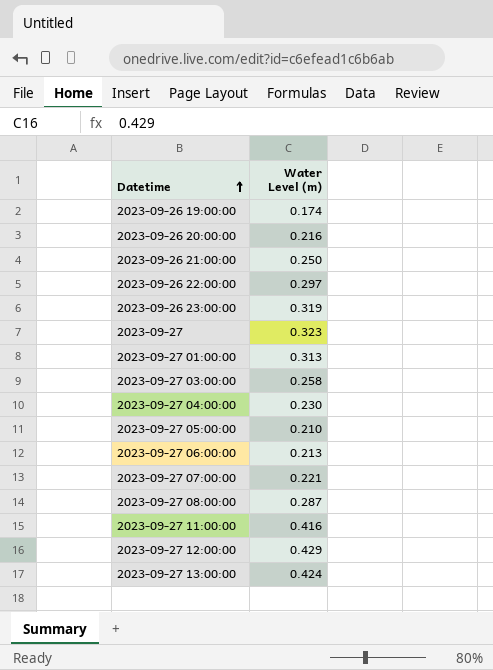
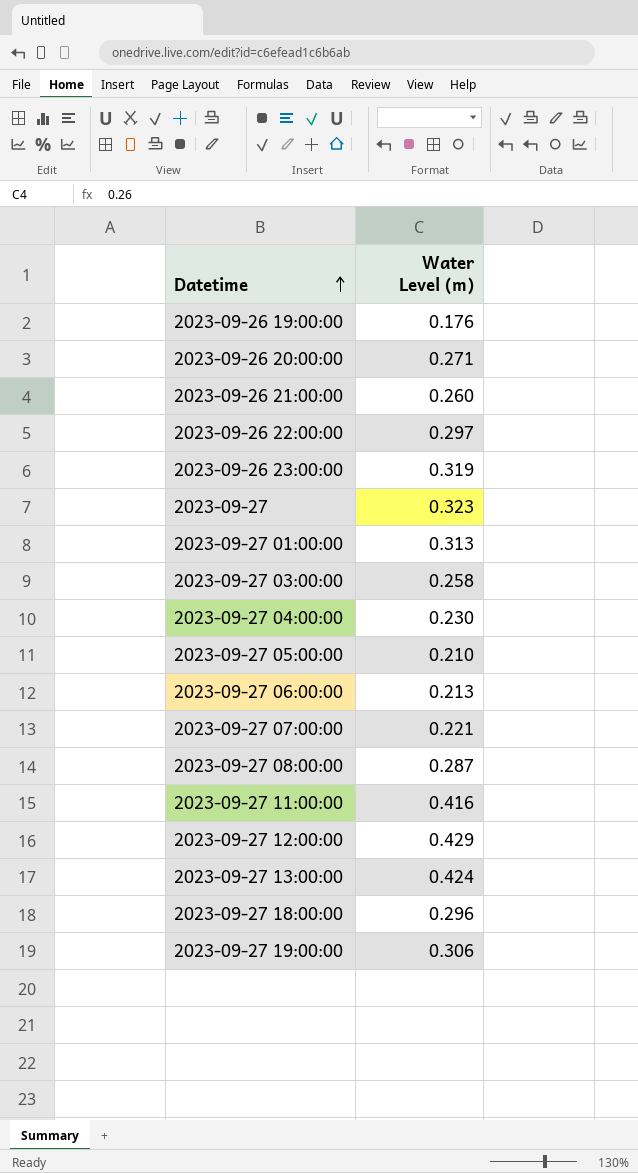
2023-09-26 19:00:00 | Water Level (m): 0.174 -> 0.176
2023-09-26 20:00:00 | Water Level (m): 0.216 -> 0.271
2023-09-26 21:00:00 | Water Level (m): 0.250 -> 0.260
row 2023-09-27 18:00:00: none -> 0.296
row 2023-09-27 19:00:00: none -> 0.306

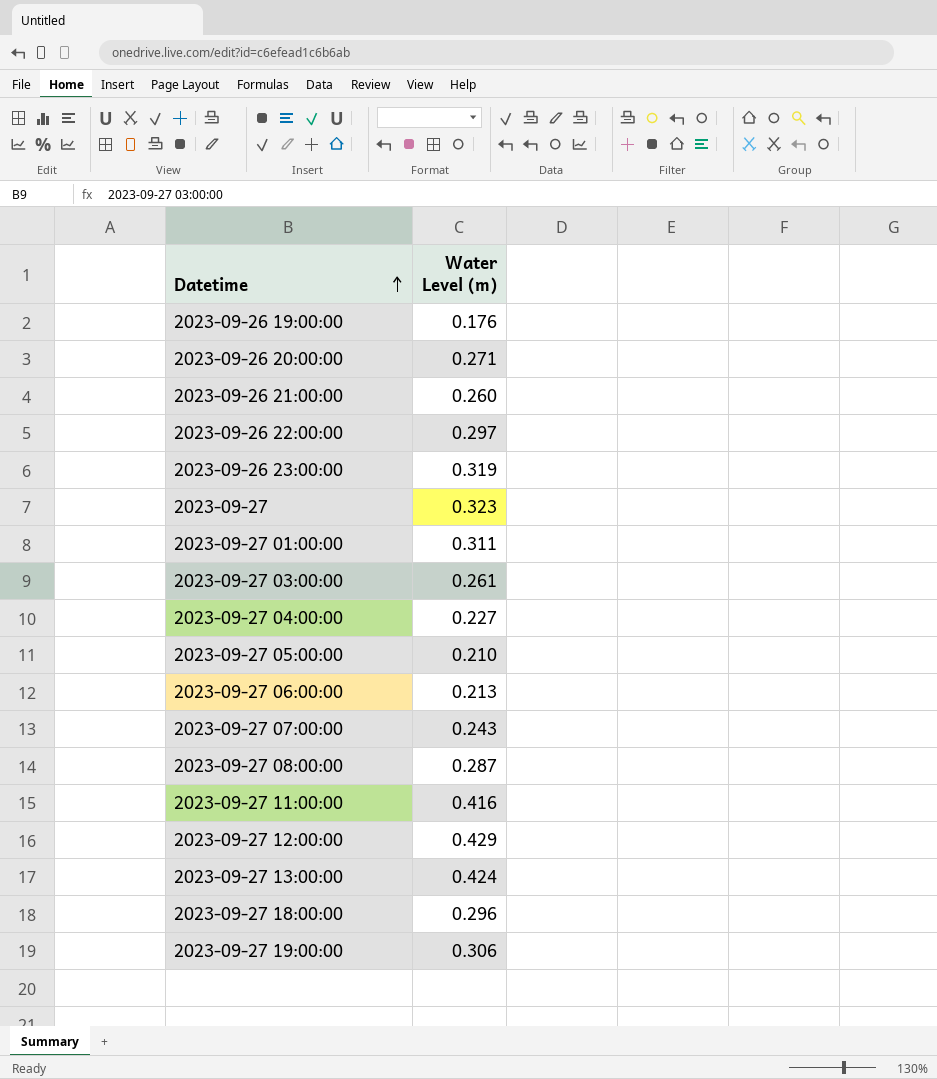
2023-09-27 01:00:00 | Water Level (m): 0.313 -> 0.311
2023-09-27 03:00:00 | Water Level (m): 0.258 -> 0.261
2023-09-27 04:00:00 | Water Level (m): 0.230 -> 0.227
2023-09-27 07:00:00 | Water Level (m): 0.221 -> 0.243

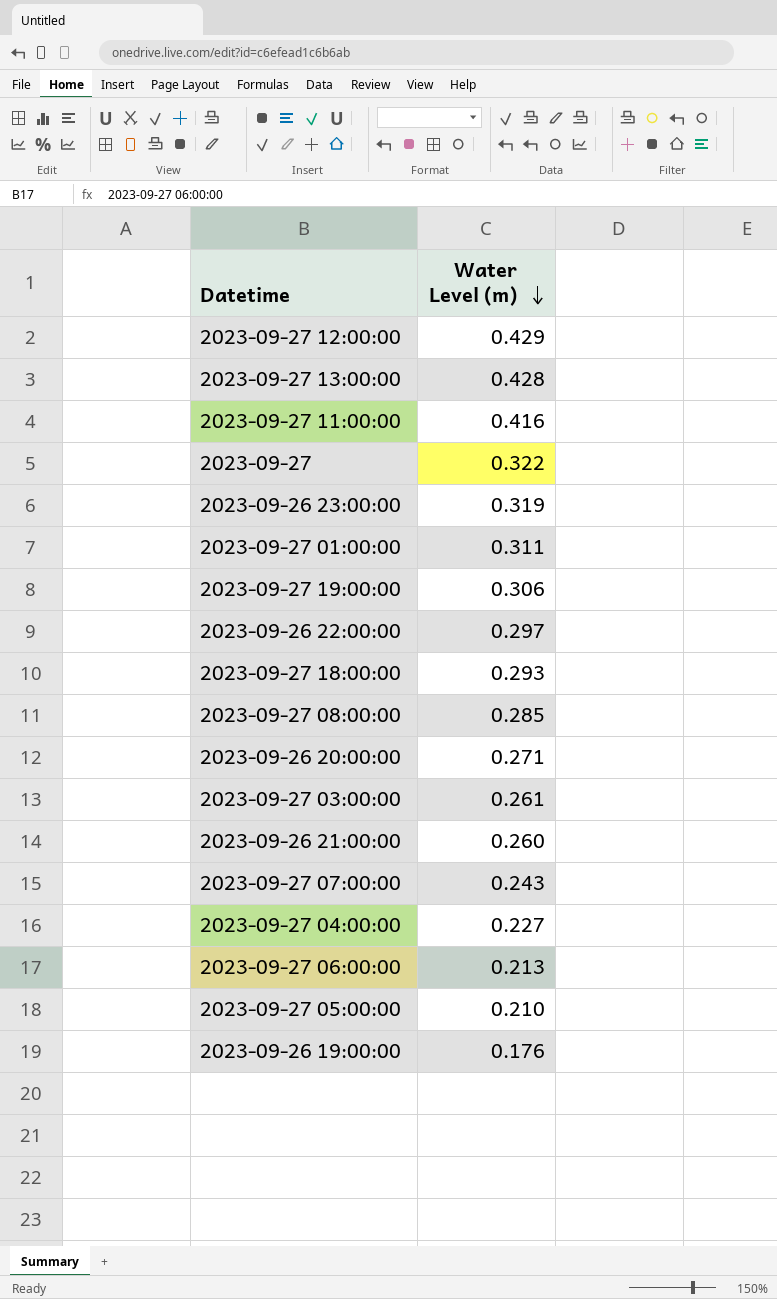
row order: Datetime ascending -> Water Level (m) descending
2023-09-27 13:00:00 | Water Level (m): 0.424 -> 0.428
2023-09-27 | Water Level (m): 0.323 -> 0.322
2023-09-27 18:00:00 | Water Level (m): 0.296 -> 0.293
2023-09-27 08:00:00 | Water Level (m): 0.287 -> 0.285

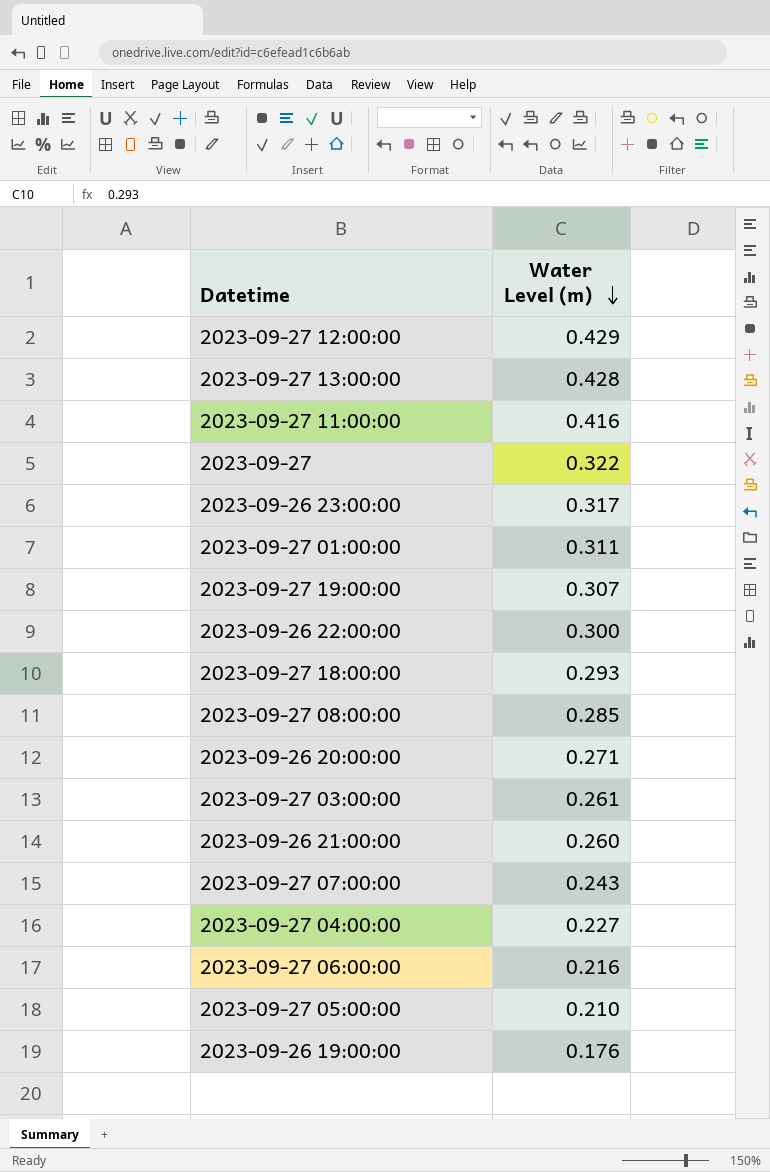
2023-09-26 23:00:00 | Water Level (m): 0.319 -> 0.317
2023-09-27 19:00:00 | Water Level (m): 0.306 -> 0.307
2023-09-26 22:00:00 | Water Level (m): 0.297 -> 0.300
2023-09-27 06:00:00 | Water Level (m): 0.213 -> 0.216

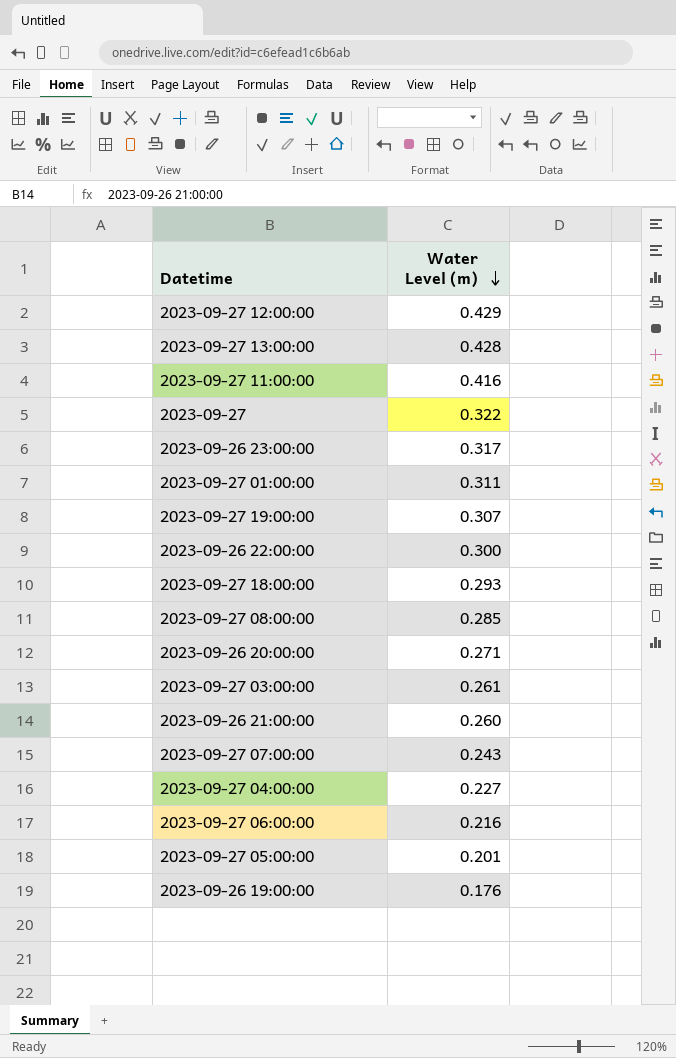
2023-09-27 05:00:00 | Water Level (m): 0.210 -> 0.201

